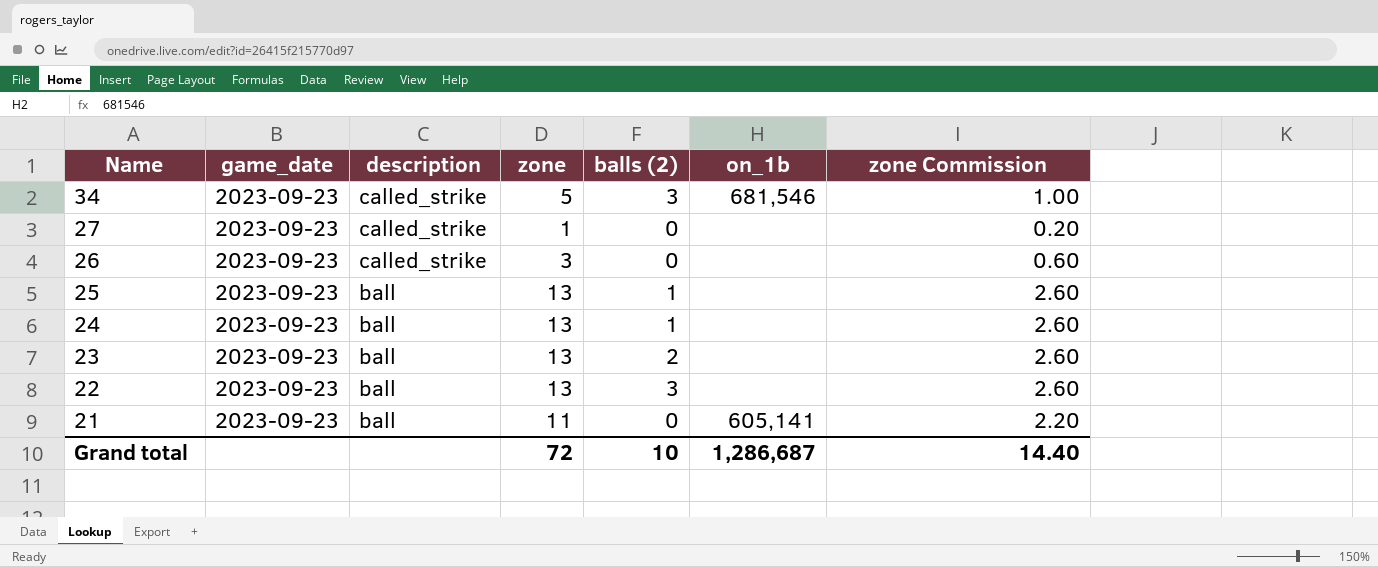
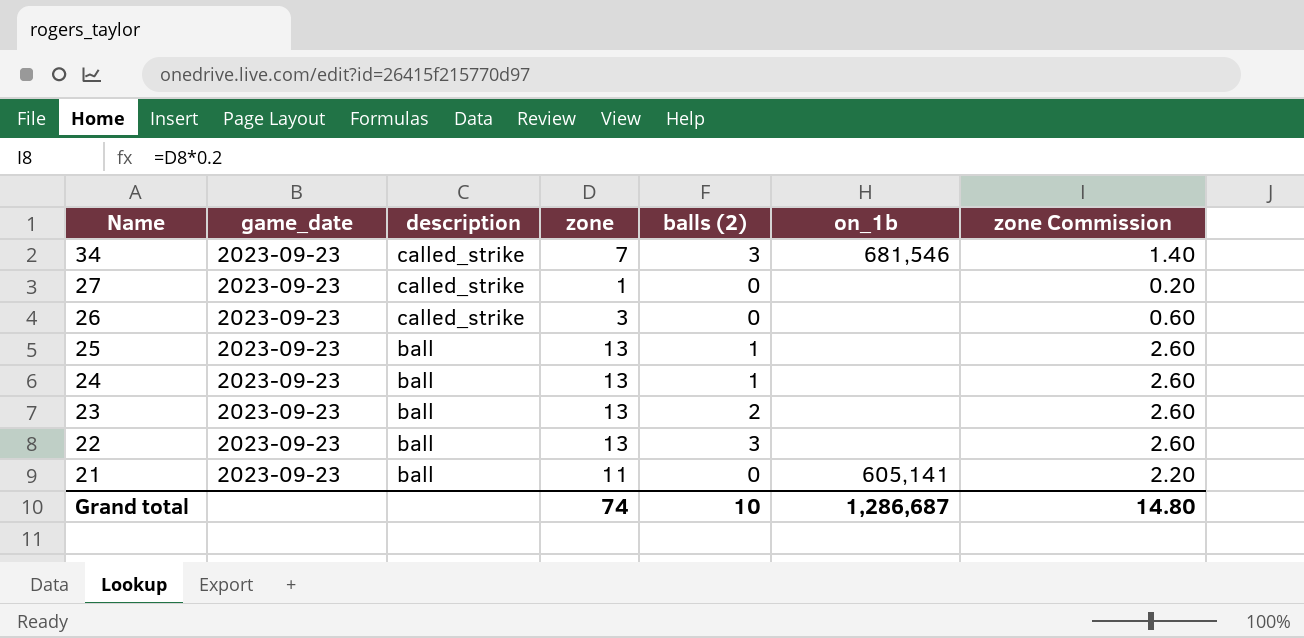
34 | zone: 5 -> 7
34 | zone Commission: 1.00 -> 1.40
Grand total | zone: 72 -> 74
Grand total | zone Commission: 14.40 -> 14.80

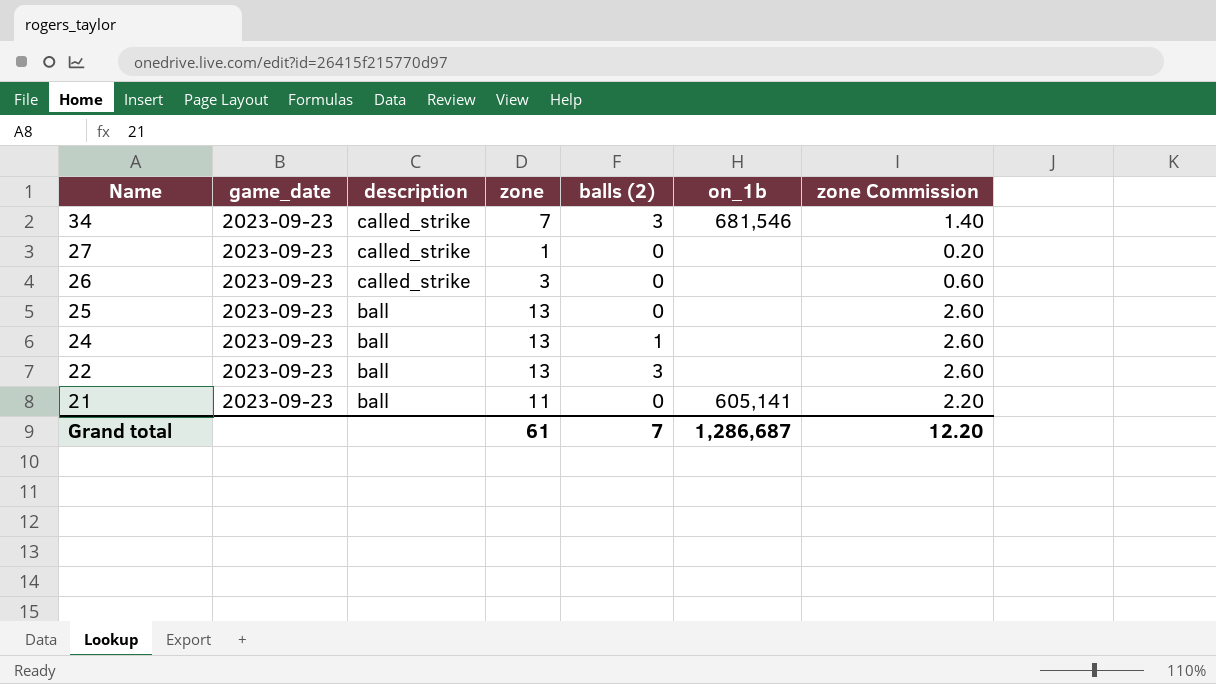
row 23: 2023-09-23 | ball | 13 | 2 | none | 2.60 -> none
25 | balls (2): 1 -> 0
Grand total | zone: 74 -> 61
Grand total | balls (2): 10 -> 7
Grand total | zone Commission: 14.80 -> 12.20

